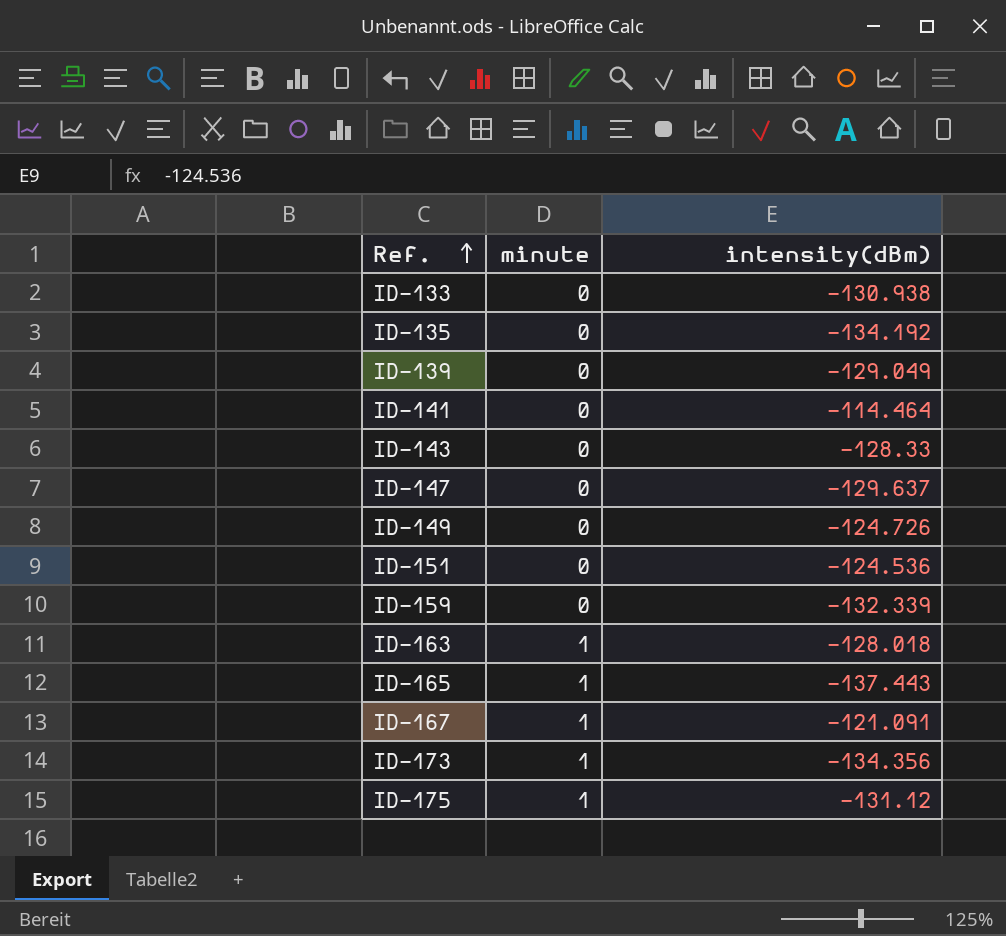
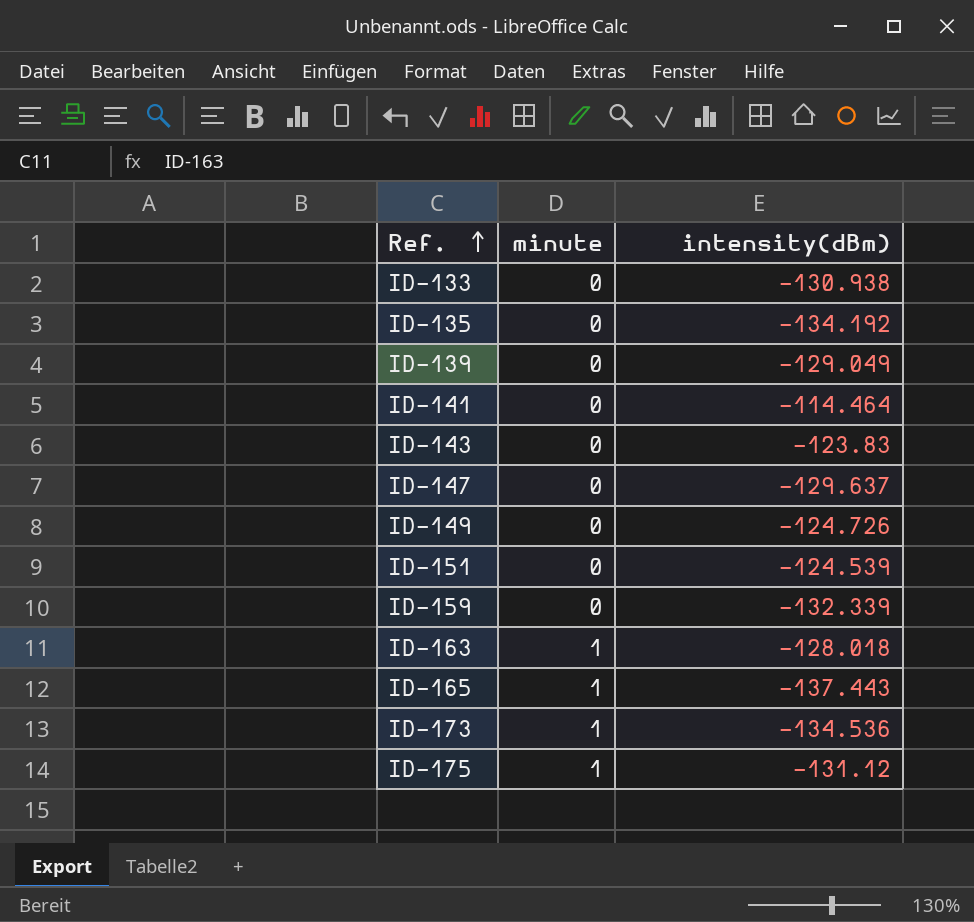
row ID-167: 1 | -121.091 -> none
ID-143 | intensity(dBm): -128.33 -> -123.83
ID-151 | intensity(dBm): -124.536 -> -124.539
ID-173 | intensity(dBm): -134.356 -> -134.536

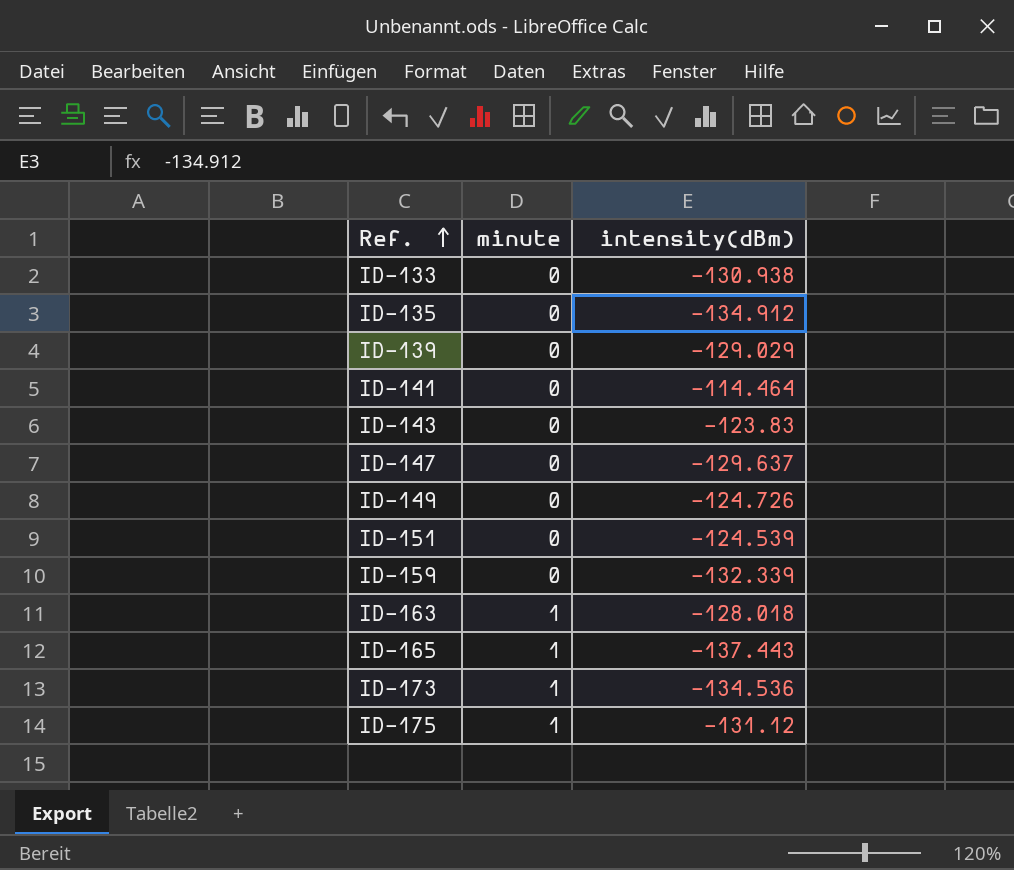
ID-135 | intensity(dBm): -134.192 -> -134.912
ID-139 | intensity(dBm): -129.049 -> -129.029

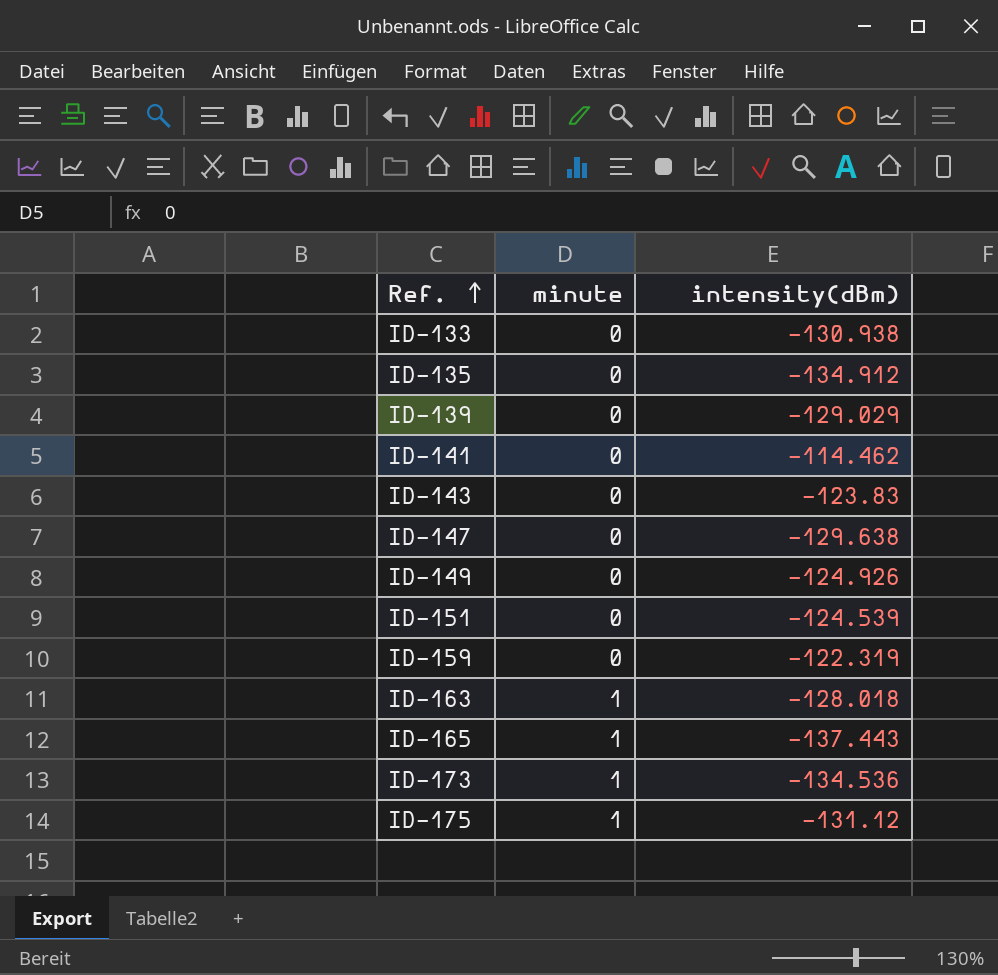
ID-141 | intensity(dBm): -114.464 -> -114.462
ID-147 | intensity(dBm): -129.637 -> -129.638
ID-149 | intensity(dBm): -124.726 -> -124.926
ID-159 | intensity(dBm): -132.339 -> -122.319

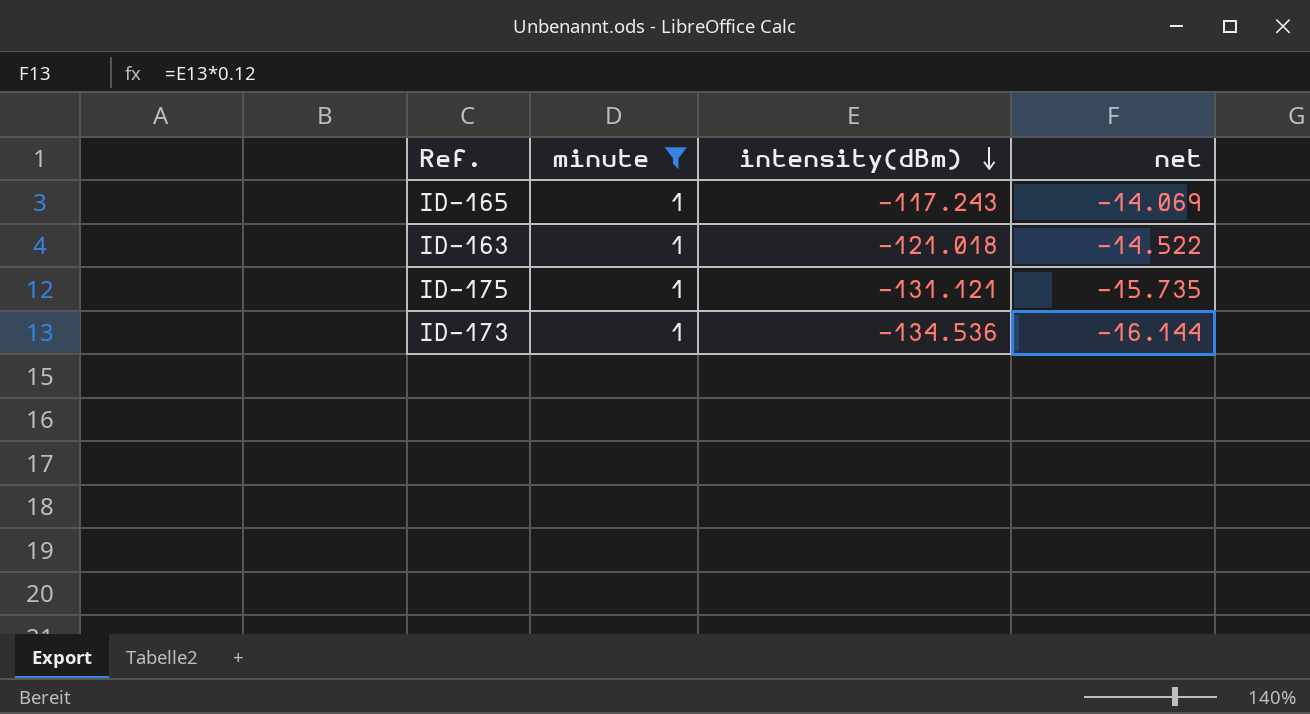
filter: none -> minute = 1
row order: Ref. ascending -> intensity(dBm) descending
column net | formula: none -> [intensity(dBm)] * 0.12
ID-165 | intensity(dBm): -137.443 -> -117.243
ID-163 | intensity(dBm): -128.018 -> -121.018
ID-175 | intensity(dBm): -131.12 -> -131.121

